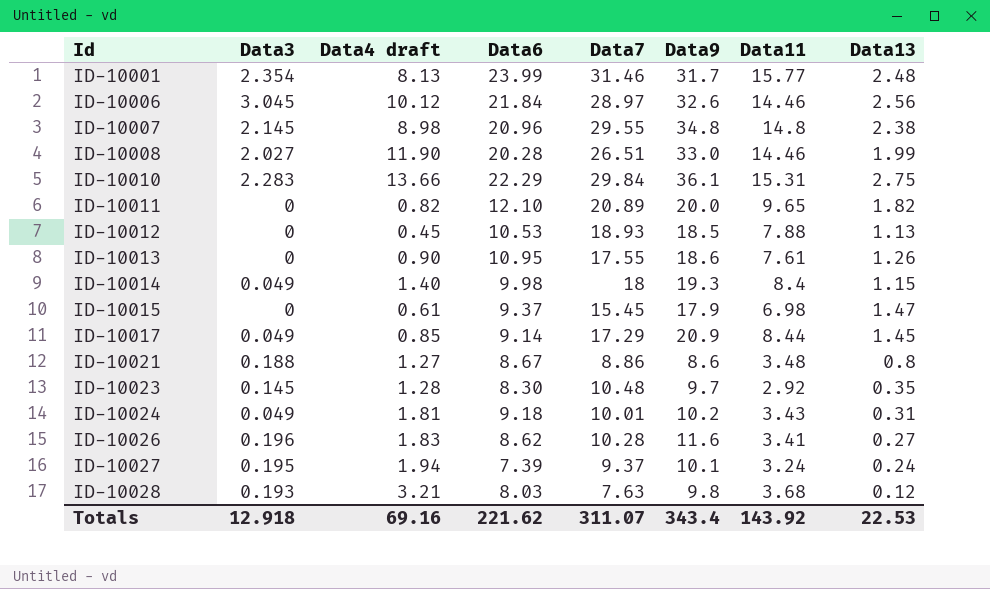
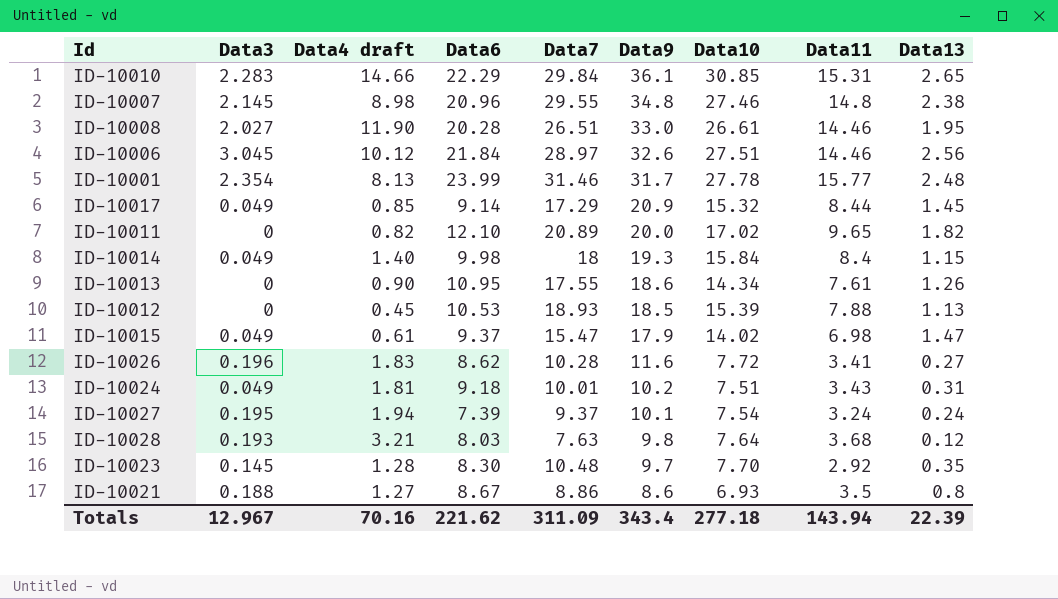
row order: Id ascending -> Data9 descending
column Data10 | position: none -> 7
ID-10010 | Data4 draft: 13.66 -> 14.66
ID-10010 | Data13: 2.75 -> 2.65
ID-10008 | Data13: 1.99 -> 1.95
ID-10015 | Data3: 0 -> 0.049
ID-10015 | Data7: 15.45 -> 15.47
ID-10021 | Data11: 3.48 -> 3.5
Totals | Data3: 12.918 -> 12.967
Totals | Data4 draft: 69.16 -> 70.16
Totals | Data7: 311.07 -> 311.09
Totals | Data11: 143.92 -> 143.94
Totals | Data13: 22.53 -> 22.39

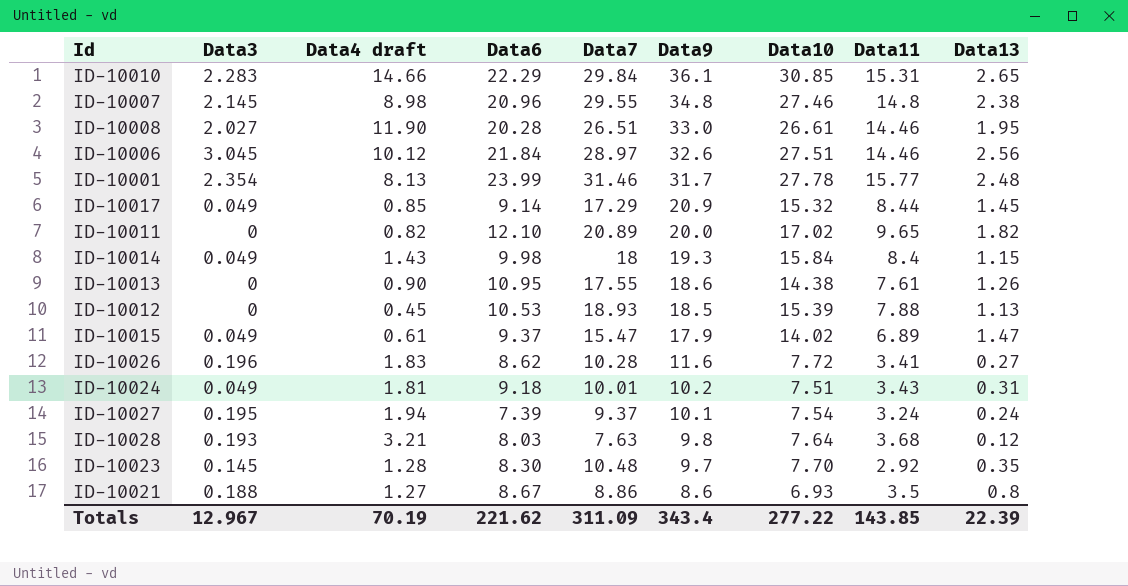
ID-10014 | Data4 draft: 1.40 -> 1.43
ID-10013 | Data10: 14.34 -> 14.38
ID-10015 | Data11: 6.98 -> 6.89
Totals | Data4 draft: 70.16 -> 70.19
Totals | Data10: 277.18 -> 277.22
Totals | Data11: 143.94 -> 143.85

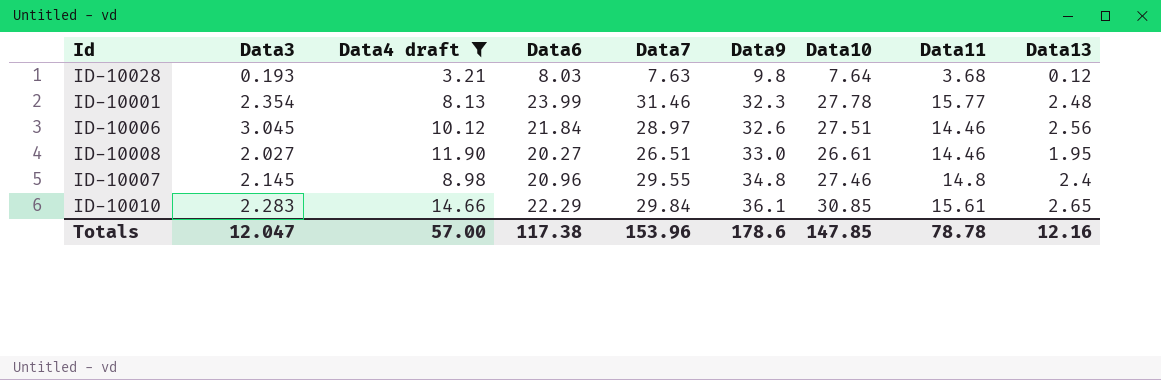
filter: none -> Data4 draft >= 3.21
row order: Data9 descending -> Data9 ascending
ID-10001 | Data9: 31.7 -> 32.3
ID-10008 | Data6: 20.28 -> 20.27
ID-10007 | Data13: 2.38 -> 2.4
ID-10010 | Data11: 15.31 -> 15.61
Totals | Data3: 12.967 -> 12.047
Totals | Data4 draft: 70.19 -> 57.00
Totals | Data6: 221.62 -> 117.38
Totals | Data7: 311.09 -> 153.96
Totals | Data9: 343.4 -> 178.6
Totals | Data10: 277.22 -> 147.85
Totals | Data11: 143.85 -> 78.78
Totals | Data13: 22.39 -> 12.16

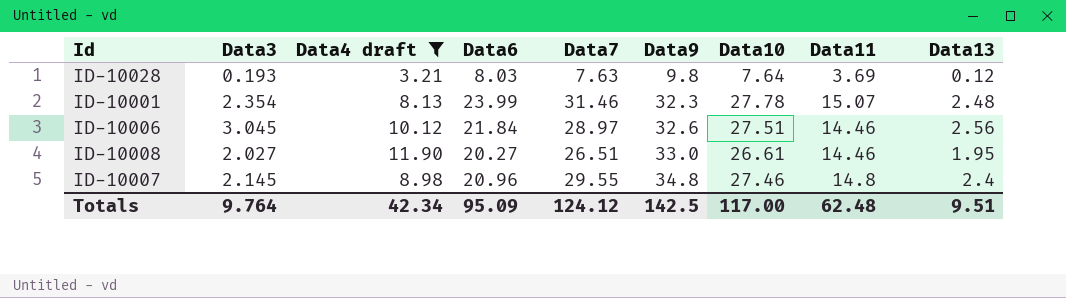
row ID-10010: 2.283 | 14.66 | 22.29 | 29.84 | 36.1 | 30.85 | 15.61 | 2.65 -> none
ID-10028 | Data11: 3.68 -> 3.69
ID-10001 | Data11: 15.77 -> 15.07
Totals | Data3: 12.047 -> 9.764
Totals | Data4 draft: 57.00 -> 42.34
Totals | Data6: 117.38 -> 95.09
Totals | Data7: 153.96 -> 124.12
Totals | Data9: 178.6 -> 142.5
Totals | Data10: 147.85 -> 117.00
Totals | Data11: 78.78 -> 62.48
Totals | Data13: 12.16 -> 9.51

